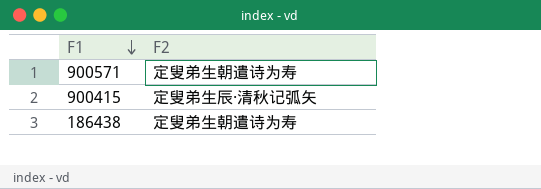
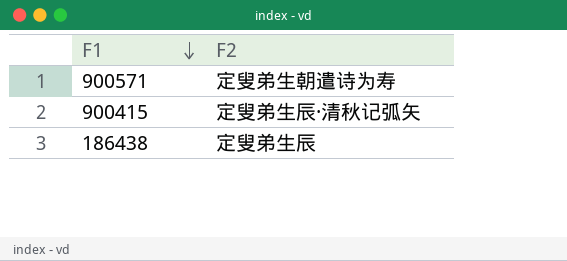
186438 | F2: 定叟弟生朝遣诗为寿 -> 定叟弟生辰

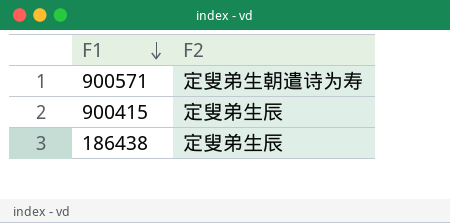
900415 | F2: 定叟弟生辰·清秋记弧矢 -> 定叟弟生辰

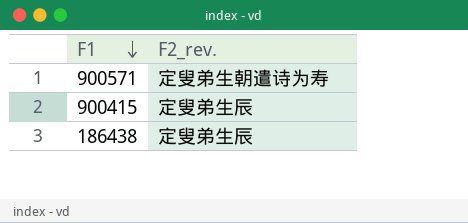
column name: F2 -> F2_rev.

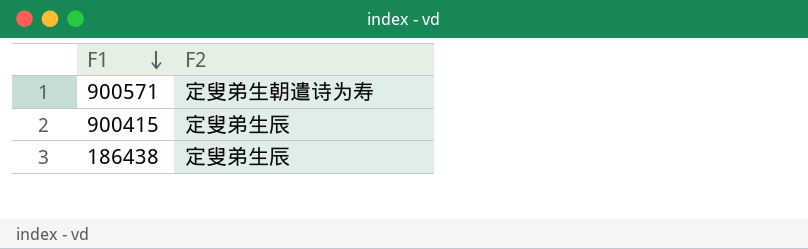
column name: F2_rev. -> F2

